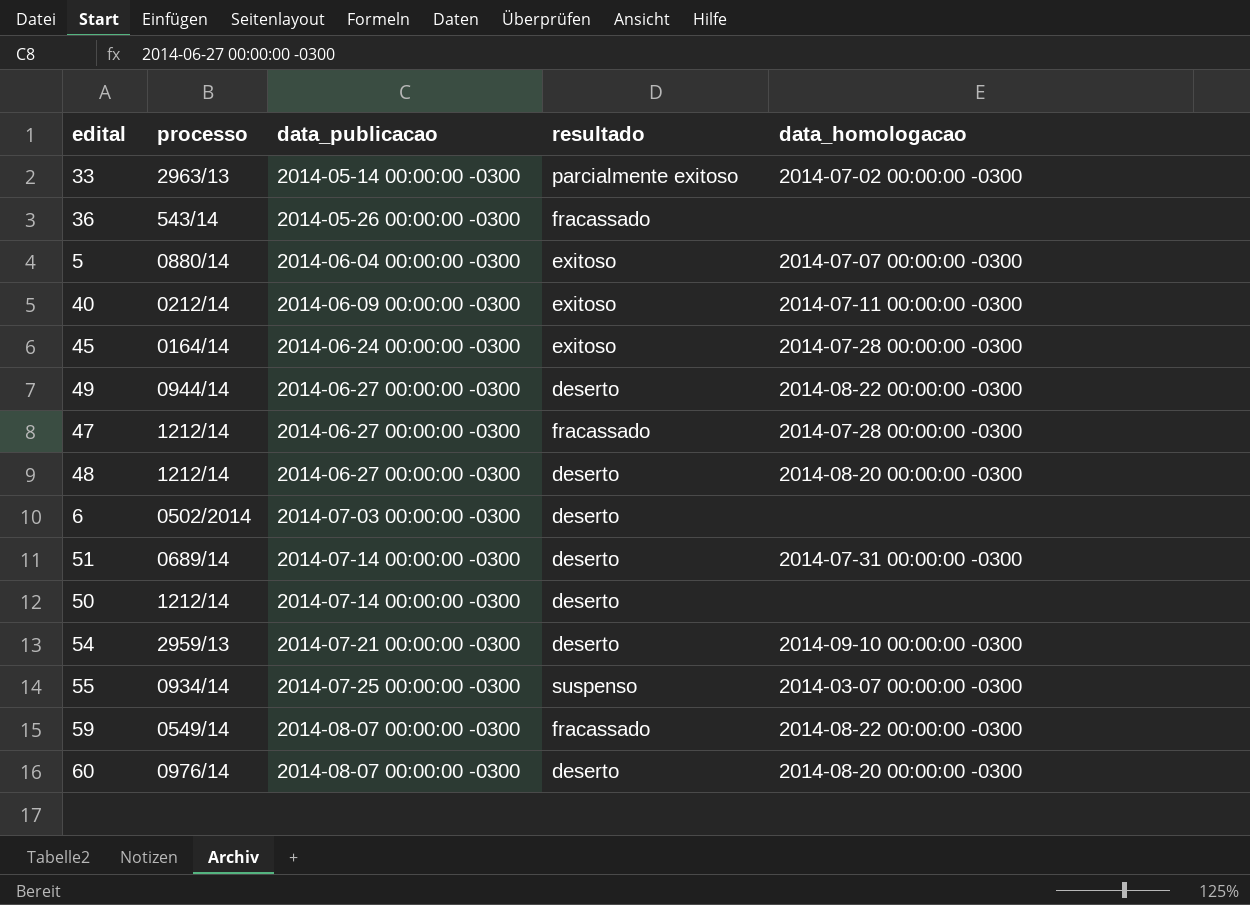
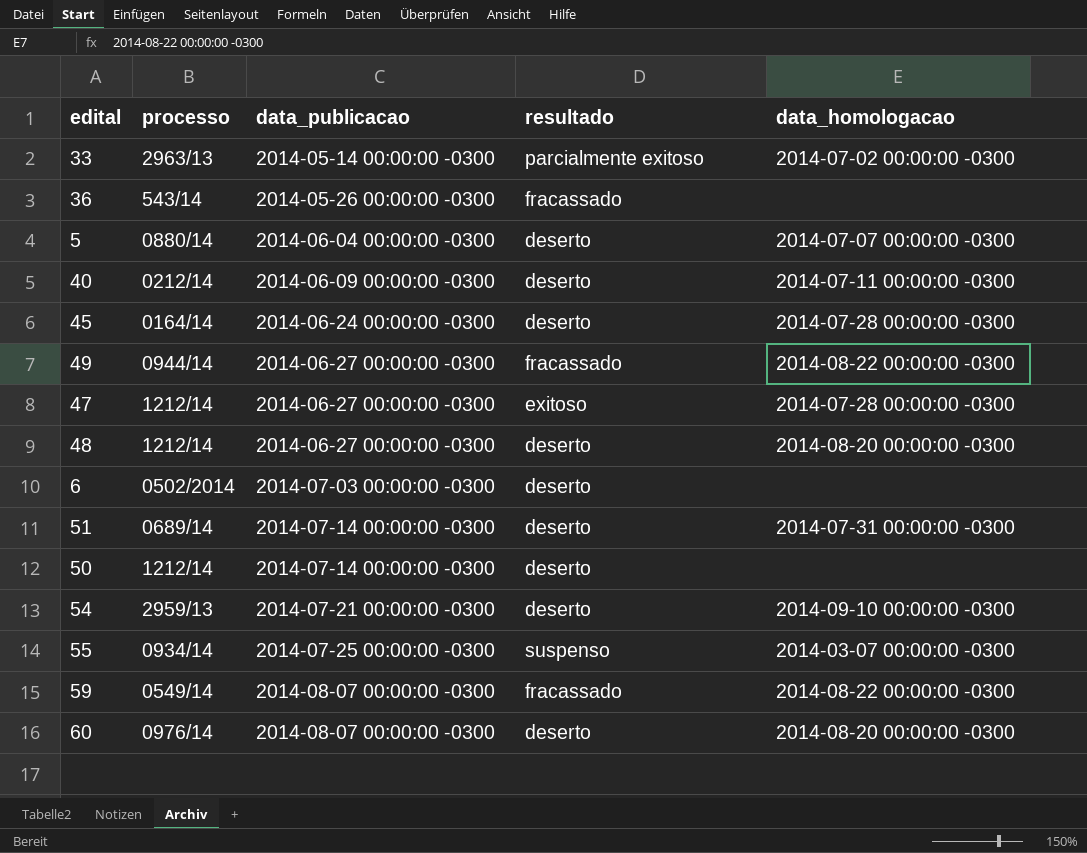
5 | resultado: exitoso -> deserto
40 | resultado: exitoso -> deserto
45 | resultado: exitoso -> deserto
49 | resultado: deserto -> fracassado
47 | resultado: fracassado -> exitoso

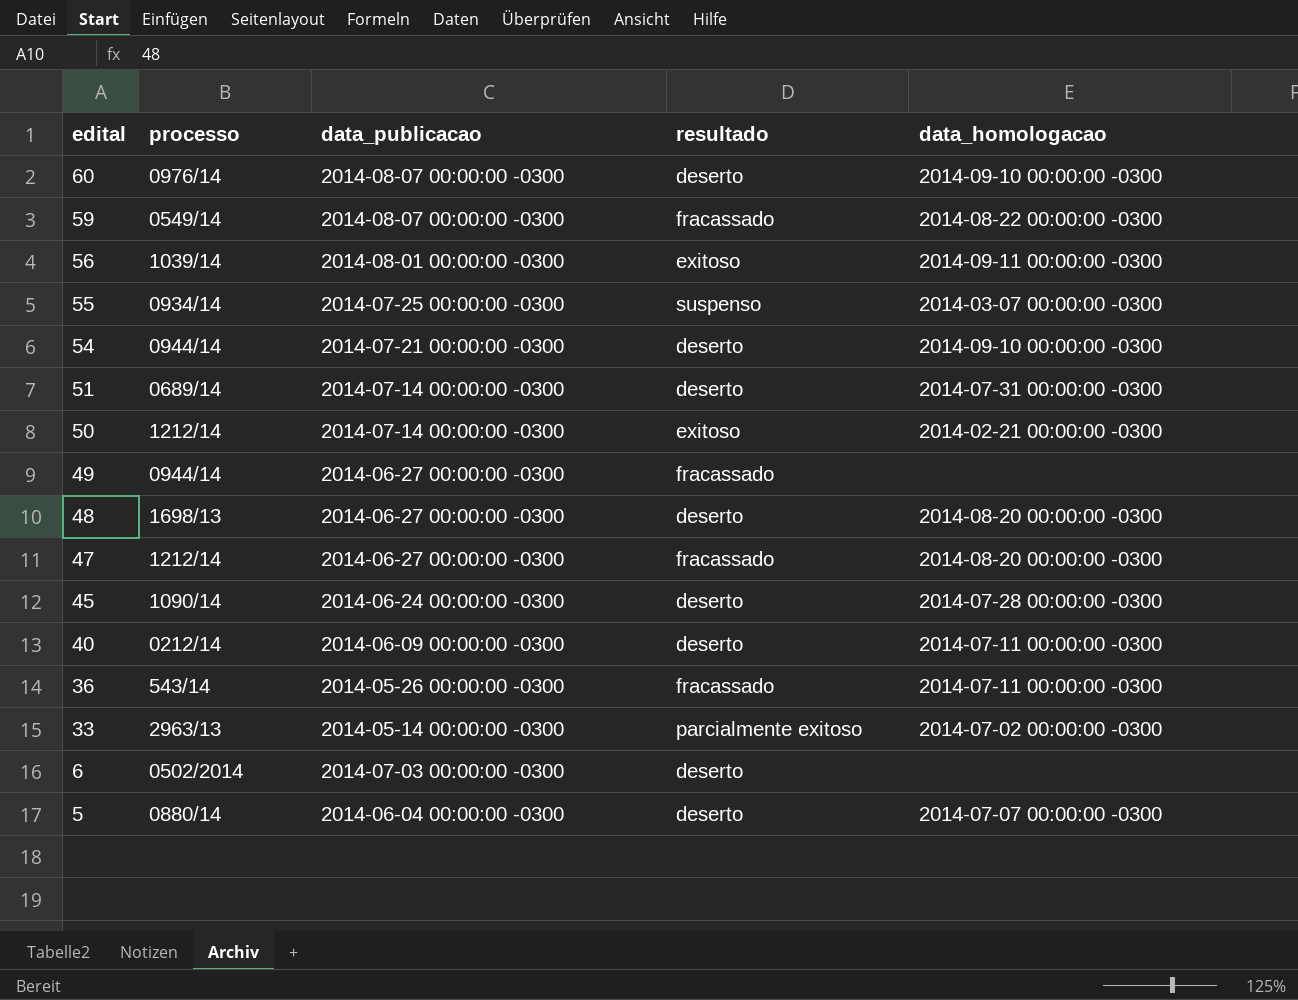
row order: data_publicacao ascending -> edital descending
60 | data_homologacao: 2014-08-20 00:00:00 -0300 -> 2014-09-10 00:00:00 -0300
row 56: none -> 1039/14 | 2014-08-01 00:00:00 -0300 | exitoso | 2014-09-11 00:00:00 -0300
54 | processo: 2959/13 -> 0944/14
50 | resultado: deserto -> exitoso
50 | data_homologacao: none -> 2014-02-21 00:00:00 -0300
49 | data_homologacao: 2014-08-22 00:00:00 -0300 -> none
48 | processo: 1212/14 -> 1698/13
47 | resultado: exitoso -> fracassado
47 | data_homologacao: 2014-07-28 00:00:00 -0300 -> 2014-08-20 00:00:00 -0300
45 | processo: 0164/14 -> 1090/14
36 | data_homologacao: none -> 2014-07-11 00:00:00 -0300

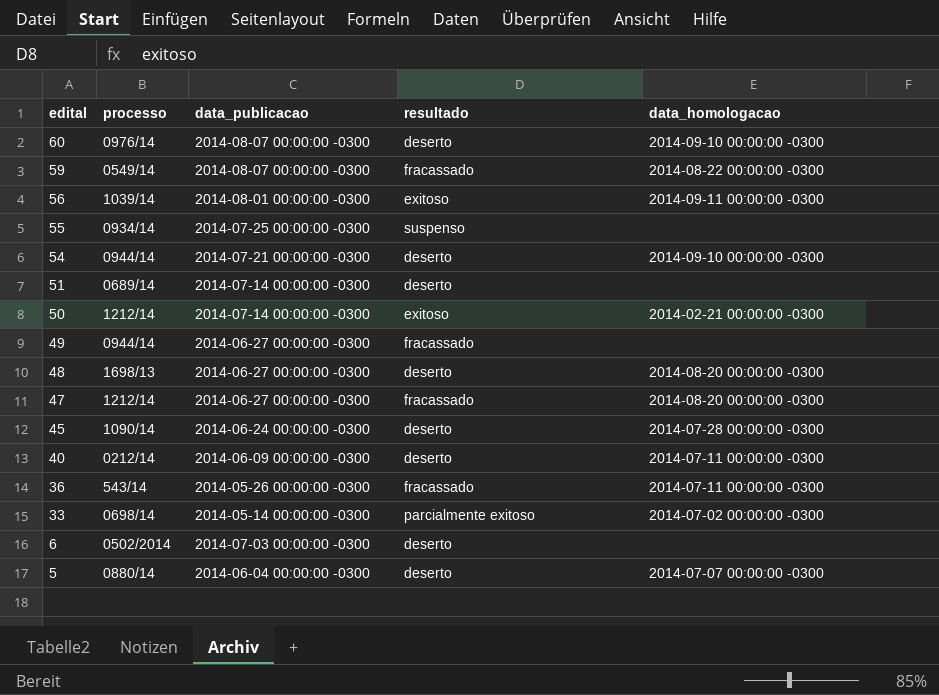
55 | data_homologacao: 2014-03-07 00:00:00 -0300 -> none
51 | data_homologacao: 2014-07-31 00:00:00 -0300 -> none
33 | processo: 2963/13 -> 0698/14

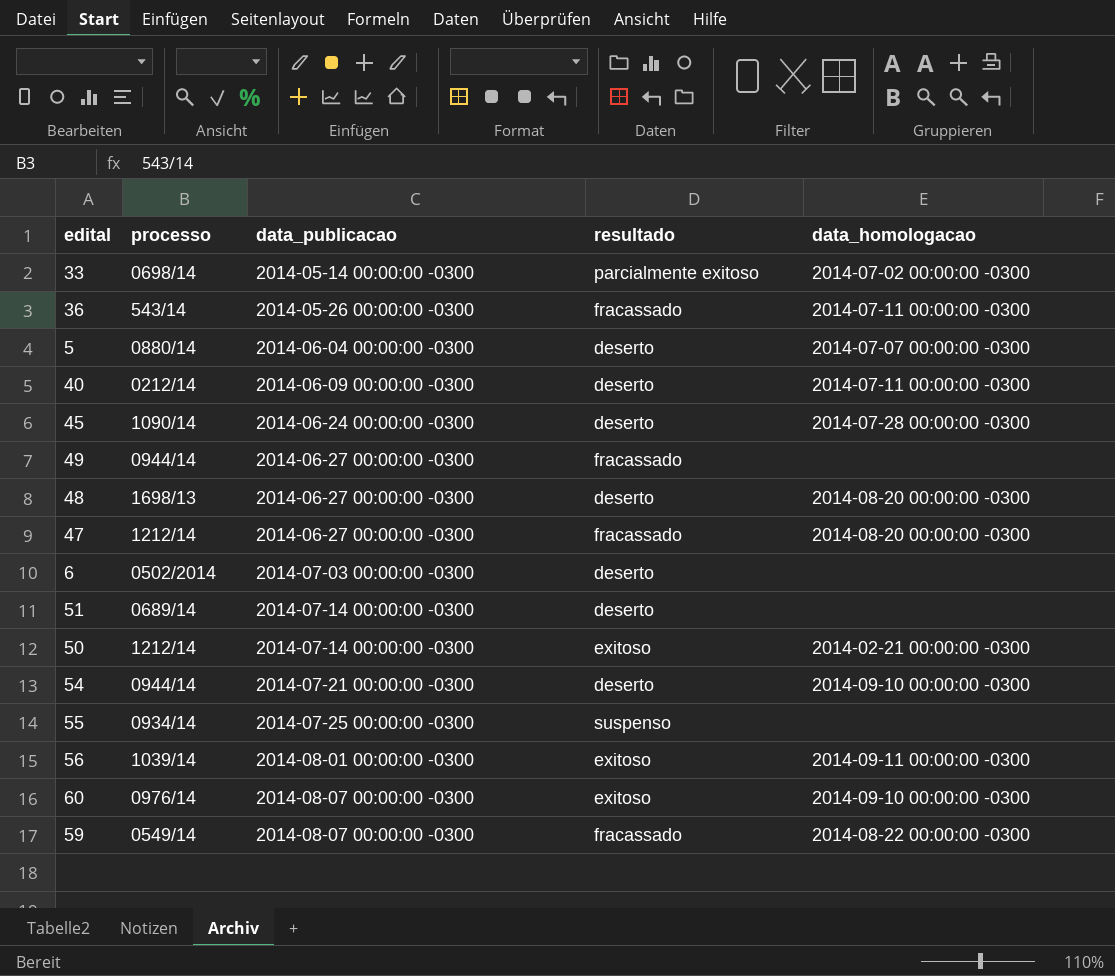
row order: edital descending -> data_publicacao ascending
60 | resultado: deserto -> exitoso

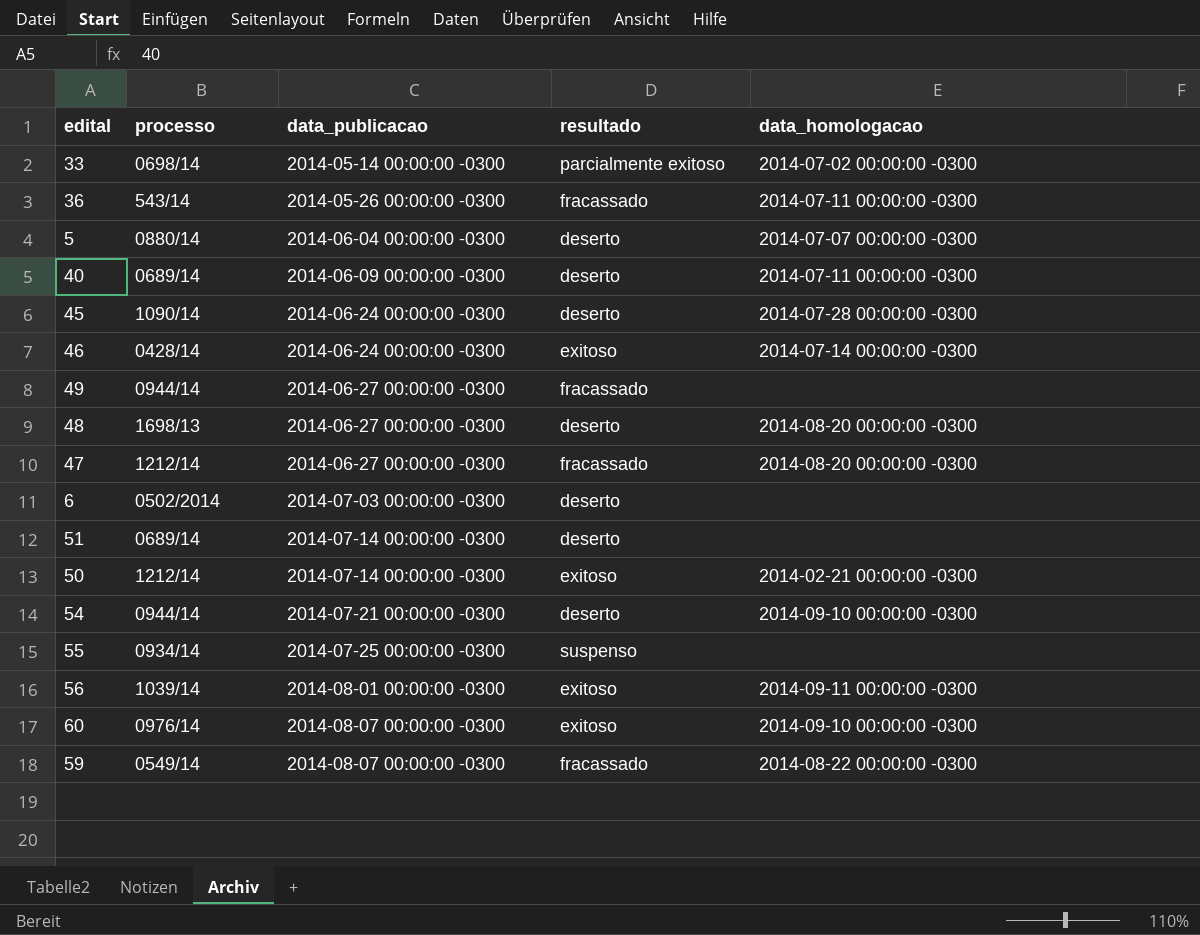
40 | processo: 0212/14 -> 0689/14
row 46: none -> 0428/14 | 2014-06-24 00:00:00 -0300 | exitoso | 2014-07-14 00:00:00 -0300

